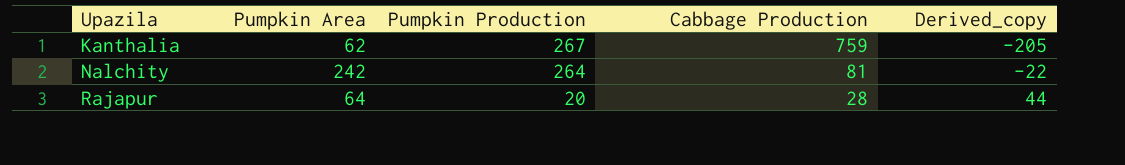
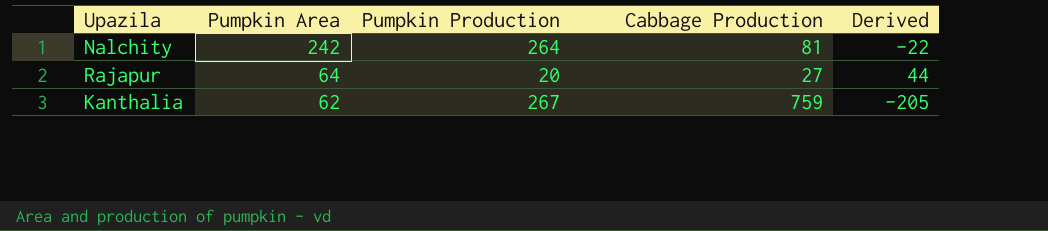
row order: Upazila ascending -> Pumpkin Area descending
column name: Derived_copy -> Derived
Rajapur | Cabbage Production: 28 -> 27

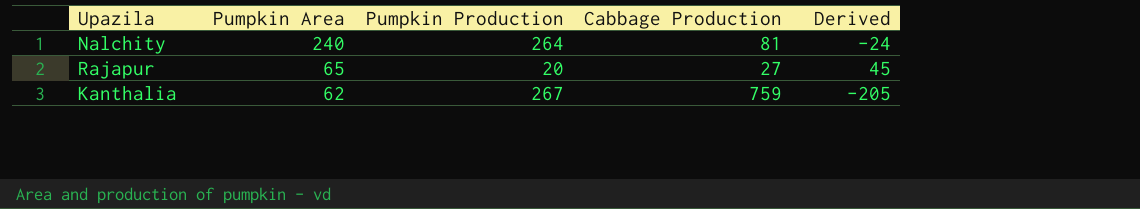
Nalchity | Pumpkin Area: 242 -> 240
Nalchity | Derived: -22 -> -24
Rajapur | Pumpkin Area: 64 -> 65
Rajapur | Derived: 44 -> 45

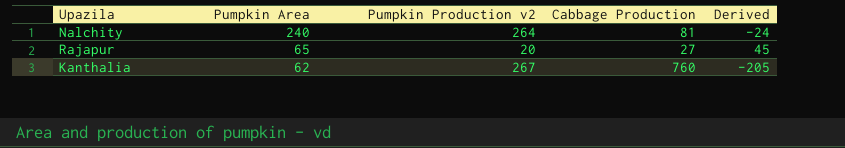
column name: Pumpkin Production -> Pumpkin Production v2
Kanthalia | Cabbage Production: 759 -> 760

